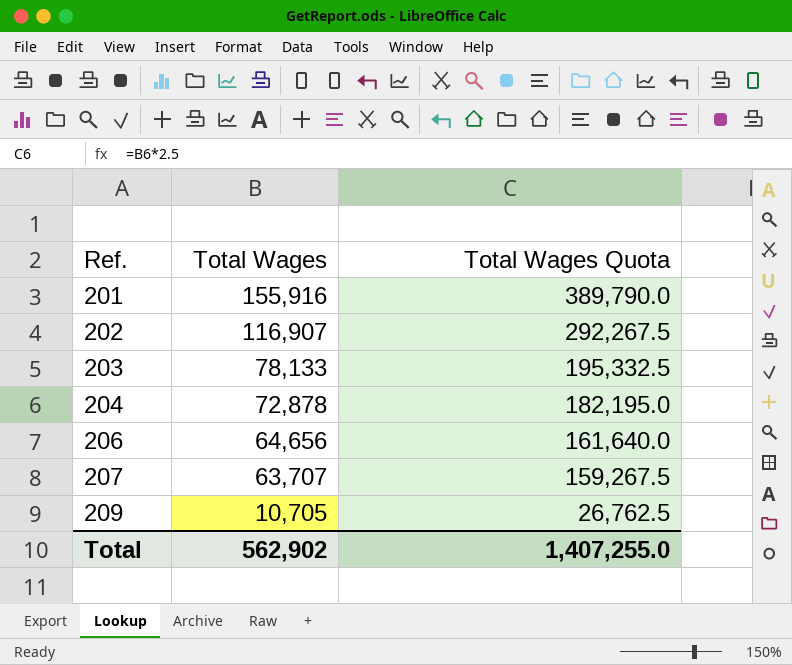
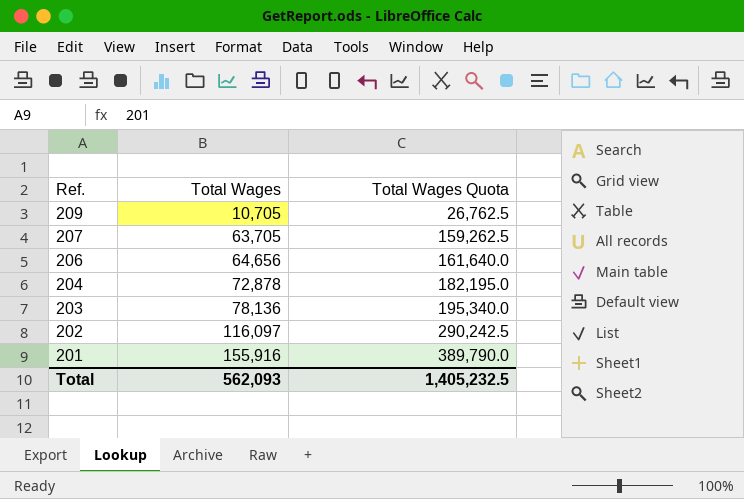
row order: Ref. ascending -> Ref. descending
207 | Total Wages: 63,707 -> 63,705
207 | Total Wages Quota: 159,267.5 -> 159,262.5
203 | Total Wages: 78,133 -> 78,136
203 | Total Wages Quota: 195,332.5 -> 195,340.0
202 | Total Wages: 116,907 -> 116,097
202 | Total Wages Quota: 292,267.5 -> 290,242.5
Total | Total Wages: 562,902 -> 562,093
Total | Total Wages Quota: 1,407,255.0 -> 1,405,232.5

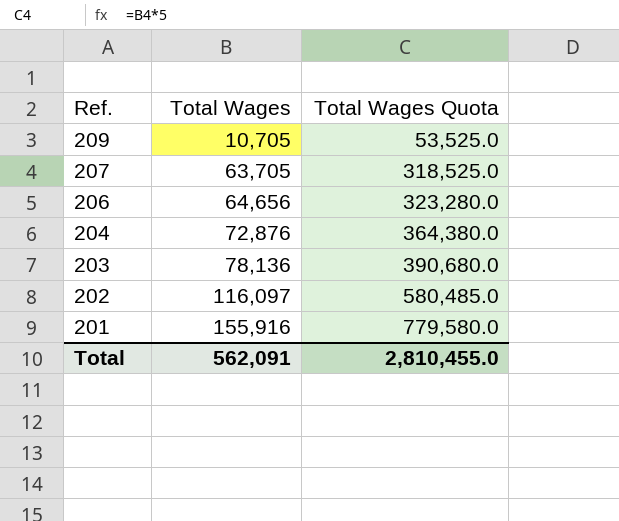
column Total Wages Quota | formula: [Total Wages] * 2.5 -> [Total Wages] * 5
204 | Total Wages: 72,878 -> 72,876
Total | Total Wages: 562,093 -> 562,091
Total | Total Wages Quota: 1,405,232.5 -> 2,810,455.0

